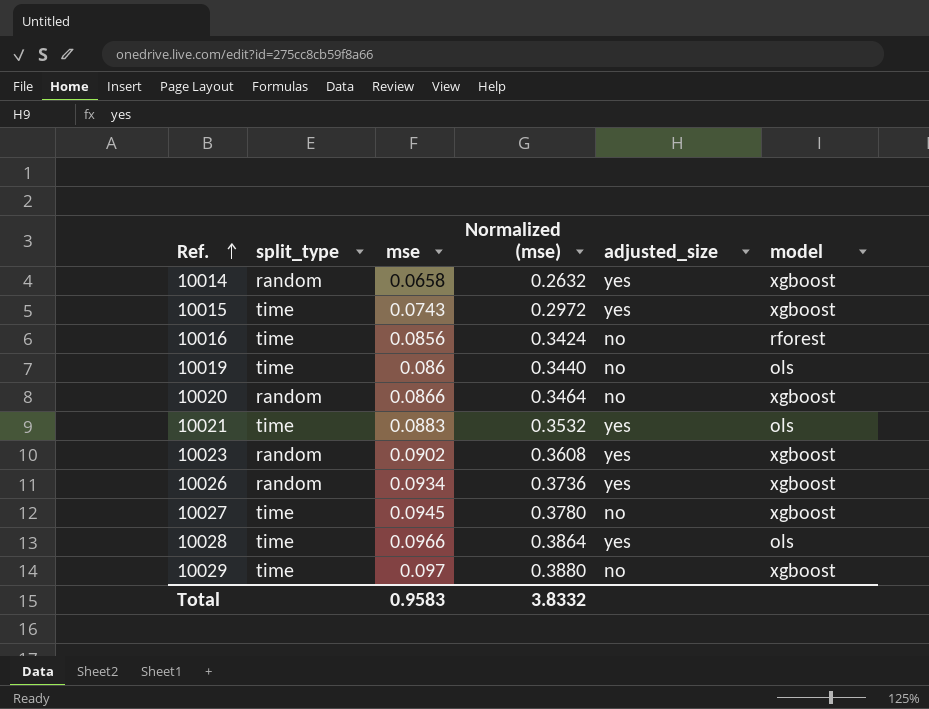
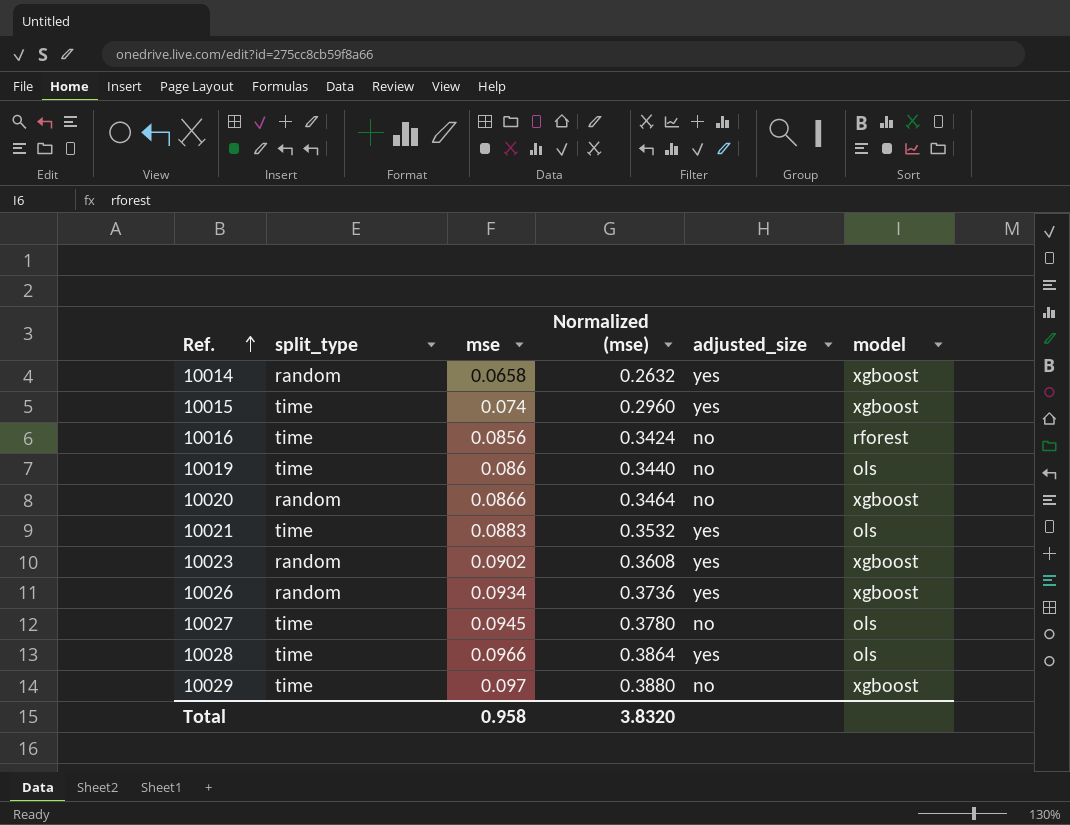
10015 | mse: 0.0743 -> 0.074
10015 | Normalized (mse): 0.2972 -> 0.2960
10027 | model: xgboost -> ols
Total | mse: 0.9583 -> 0.958
Total | Normalized (mse): 3.8332 -> 3.8320

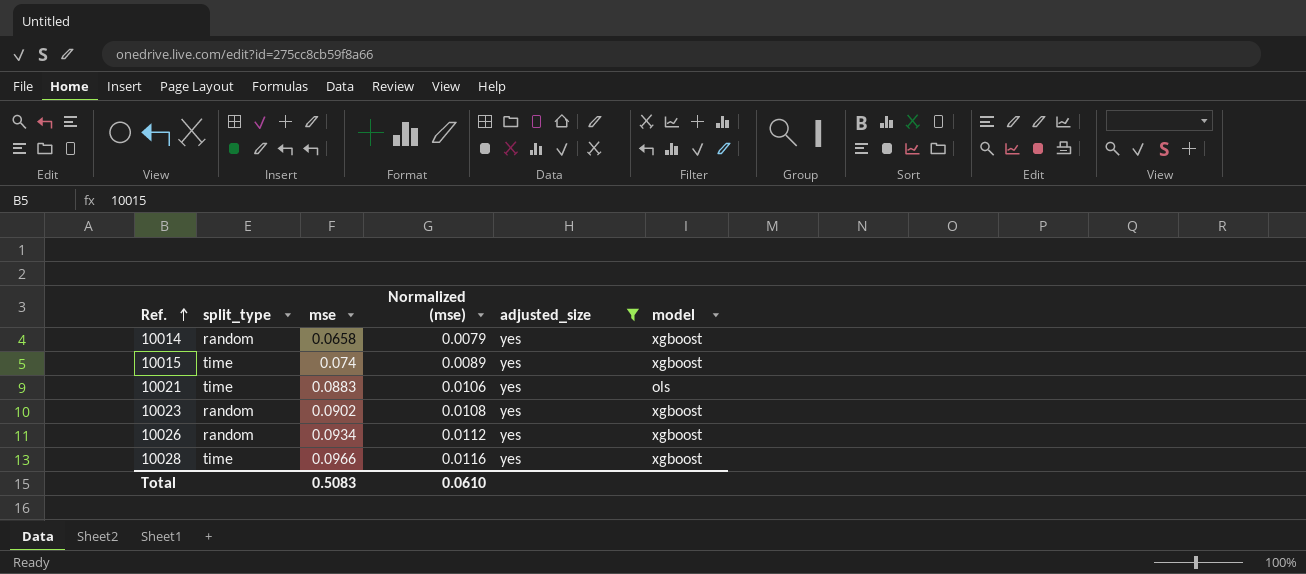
filter: none -> adjusted_size = yes
column Normalized (mse) | formula: [mse] * 4 -> [mse] * 0.12
10028 | model: ols -> xgboost
Total | mse: 0.958 -> 0.5083
Total | Normalized (mse): 3.8320 -> 0.0610

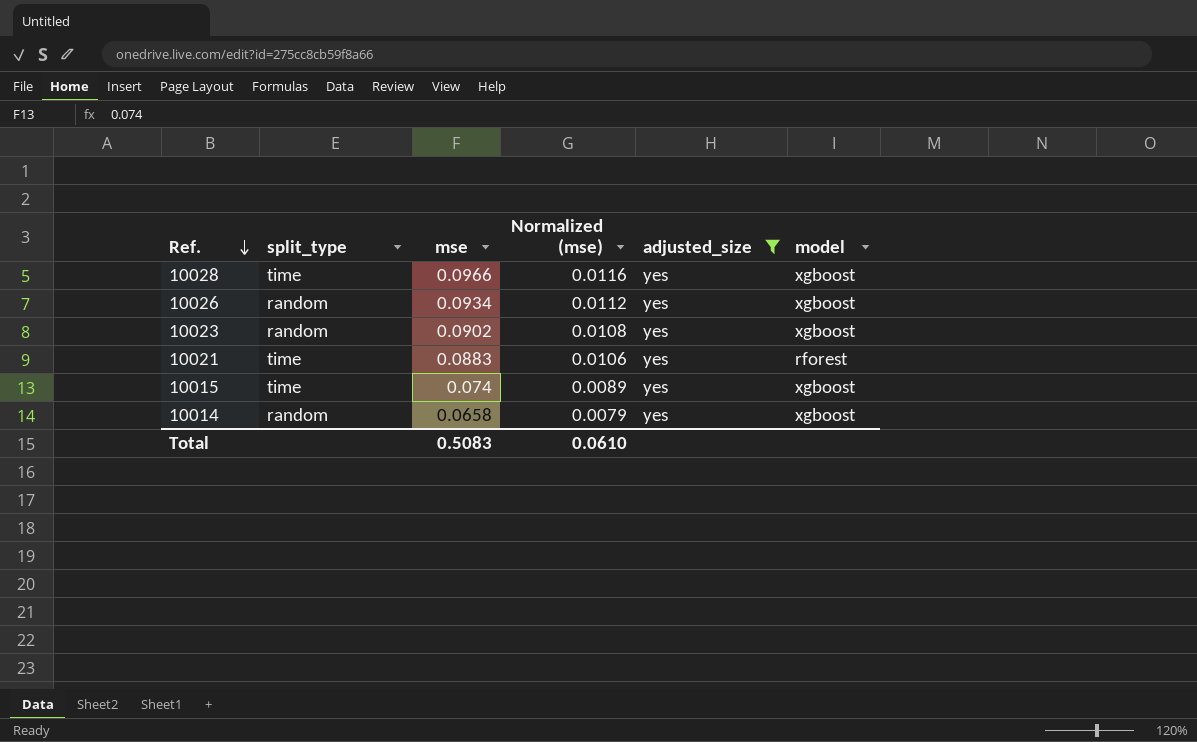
row order: Ref. ascending -> Ref. descending
10021 | model: ols -> rforest

